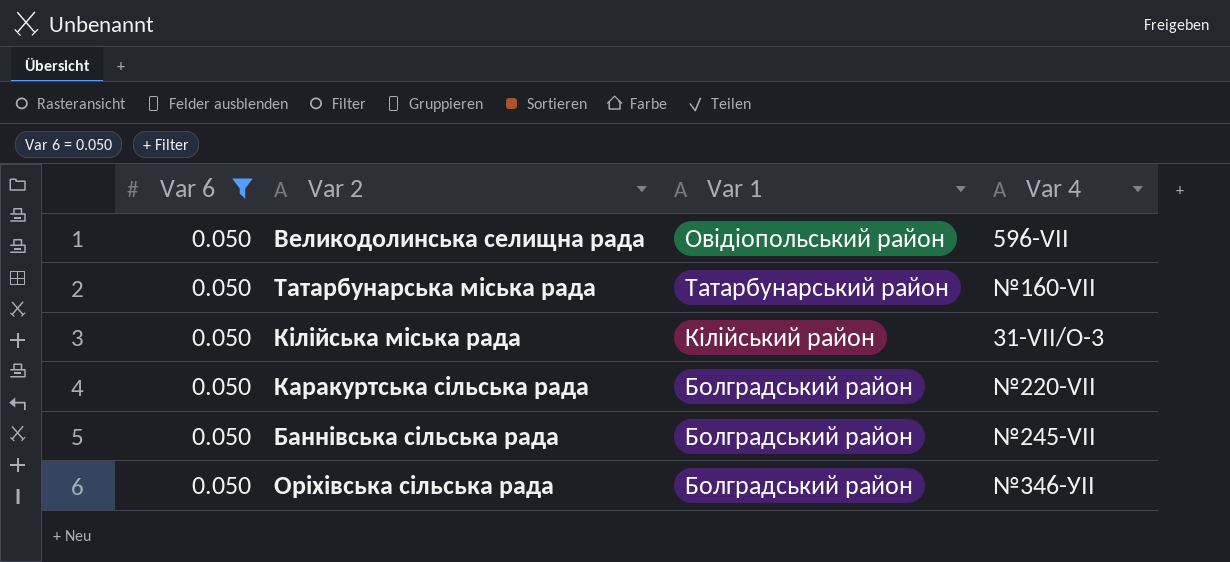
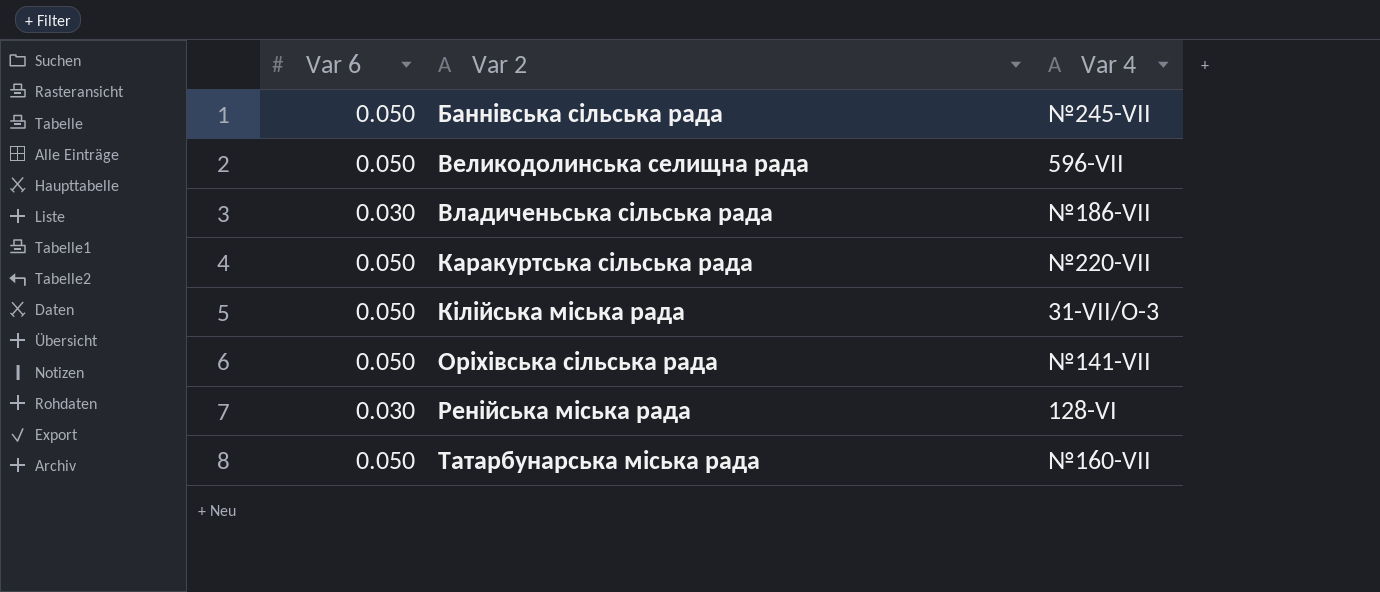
filter: Var 6 = 0.050 -> none
row order: none -> Var 2 ascending
column Var 1 | position: 3 -> none
Оріхівська сільська рада | Var 4: №346-УІІ -> №141-VІІ

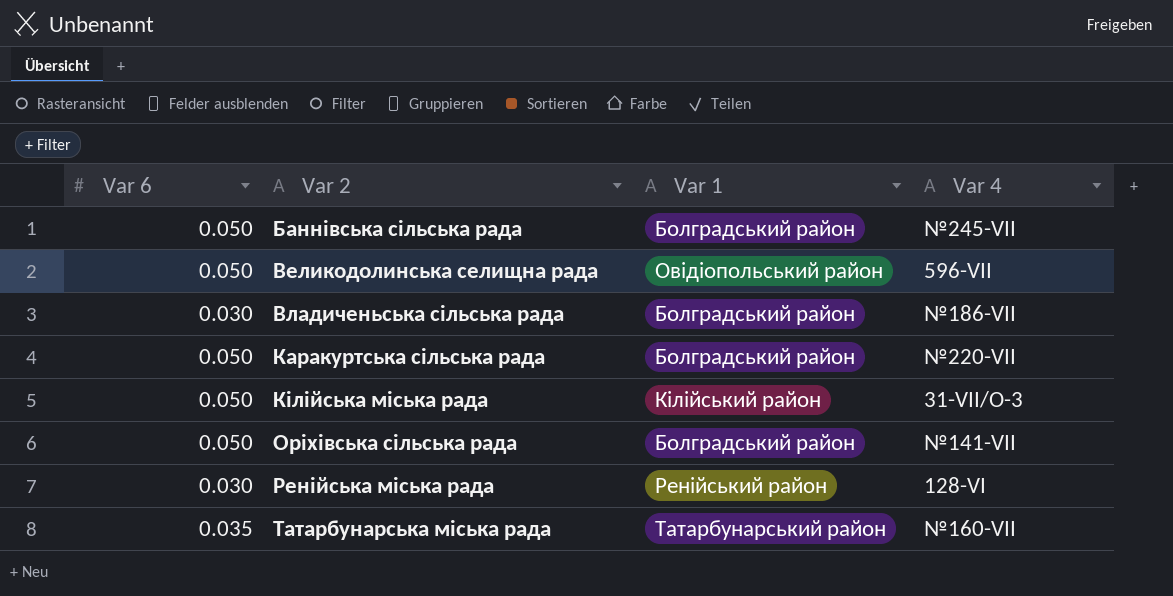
column Var 1 | position: none -> 3
Татарбунарська міська рада | Var 6: 0.050 -> 0.035

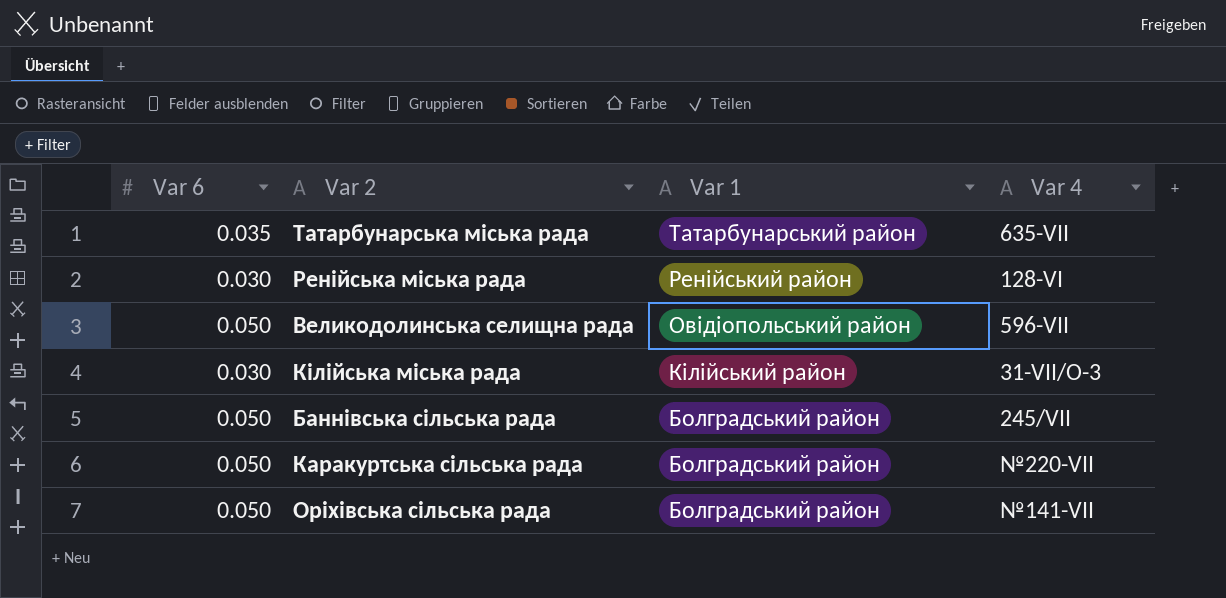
row order: Var 2 ascending -> Var 1 descending
row Владиченьська сільська рада: 0.030 | Болградський район | №186-VІІ -> none
Татарбунарська міська рада | Var 4: №160-VІІ -> 635-VII
Кілійська міська рада | Var 6: 0.050 -> 0.030
Баннівська сільська рада | Var 4: №245-VІІ -> 245/VII

